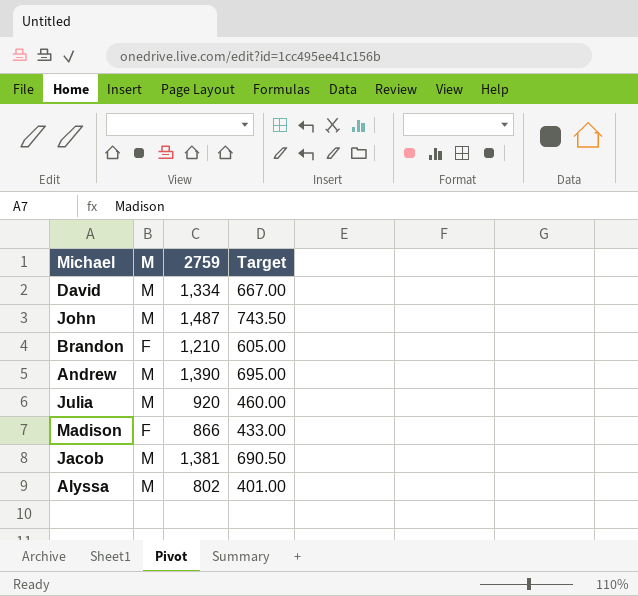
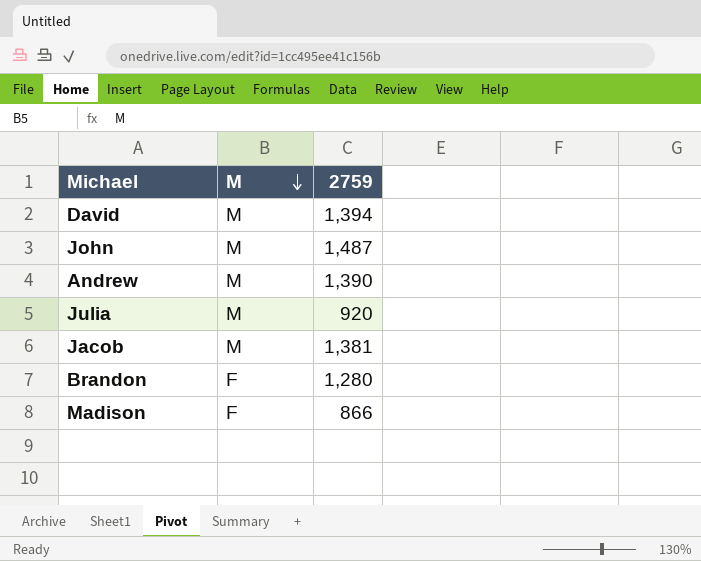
row order: none -> M descending
column Target | formula: [2759] * 0.5 -> none
row Alyssa: M | 802 | 401.00 -> none
David | 2759: 1,334 -> 1,394
Brandon | 2759: 1,210 -> 1,280

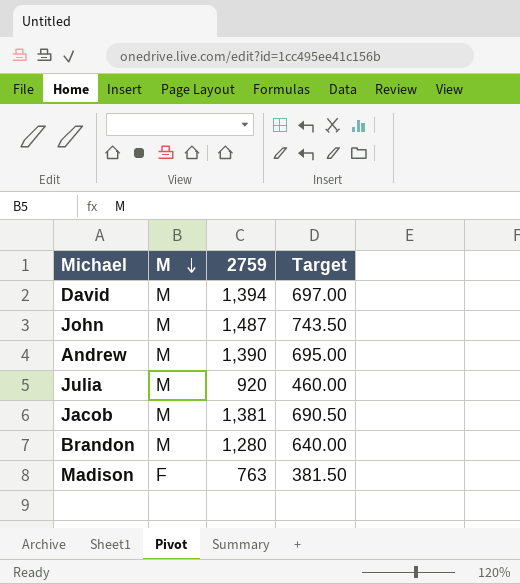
column Target | formula: none -> [2759] * 0.5
Brandon | M: F -> M
Madison | 2759: 866 -> 763

